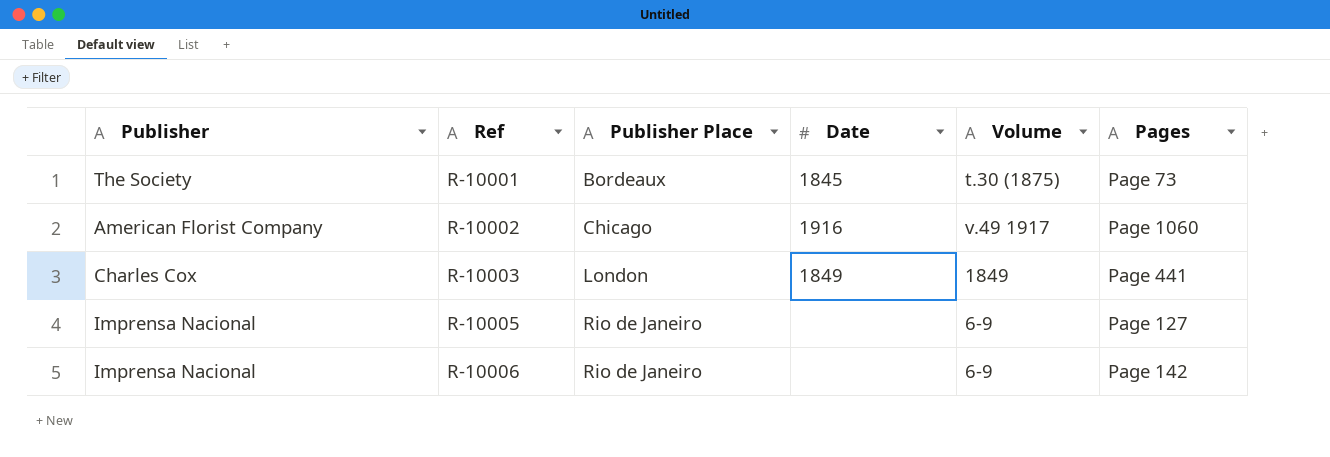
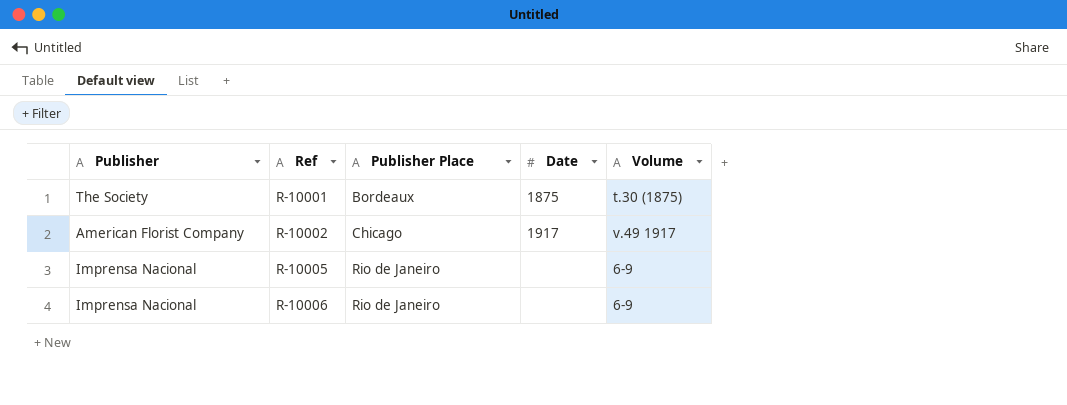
column Pages | position: 6 -> none
row R-10003: Charles Cox | London | 1849 | 1849 | Page 441 -> none
R-10001 | Date: 1845 -> 1875
R-10002 | Date: 1916 -> 1917

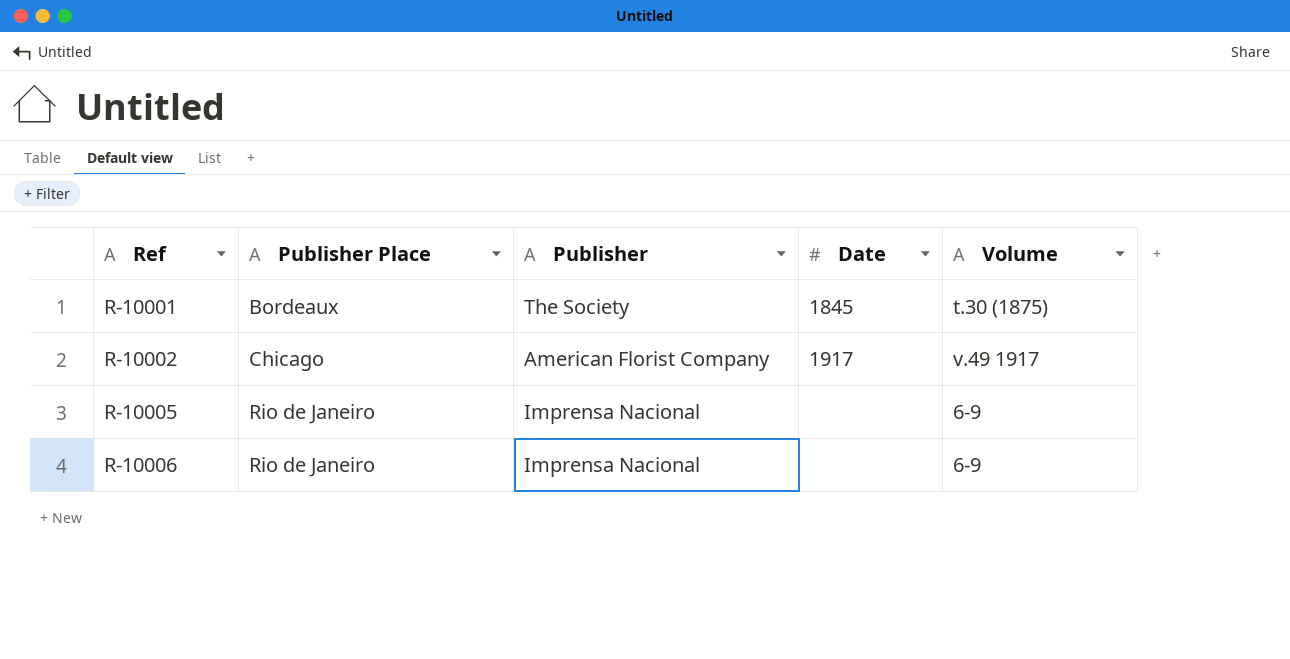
column Publisher | position: 1 -> 3
R-10001 | Date: 1875 -> 1845

